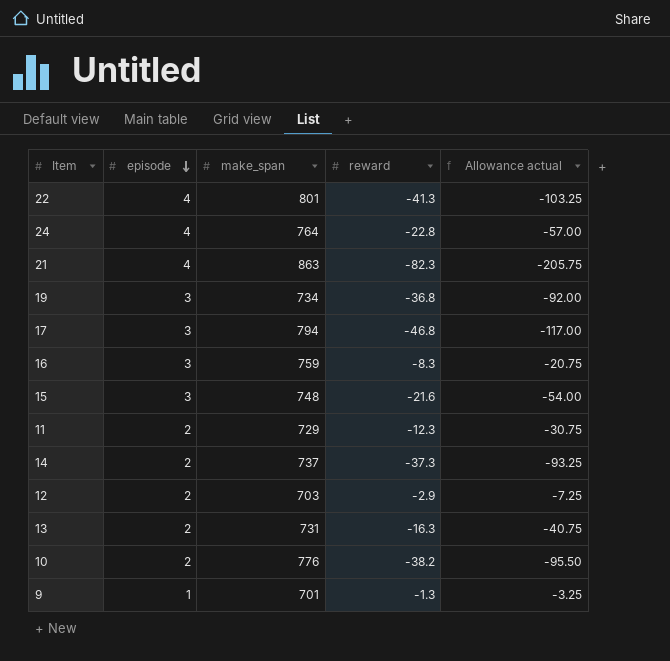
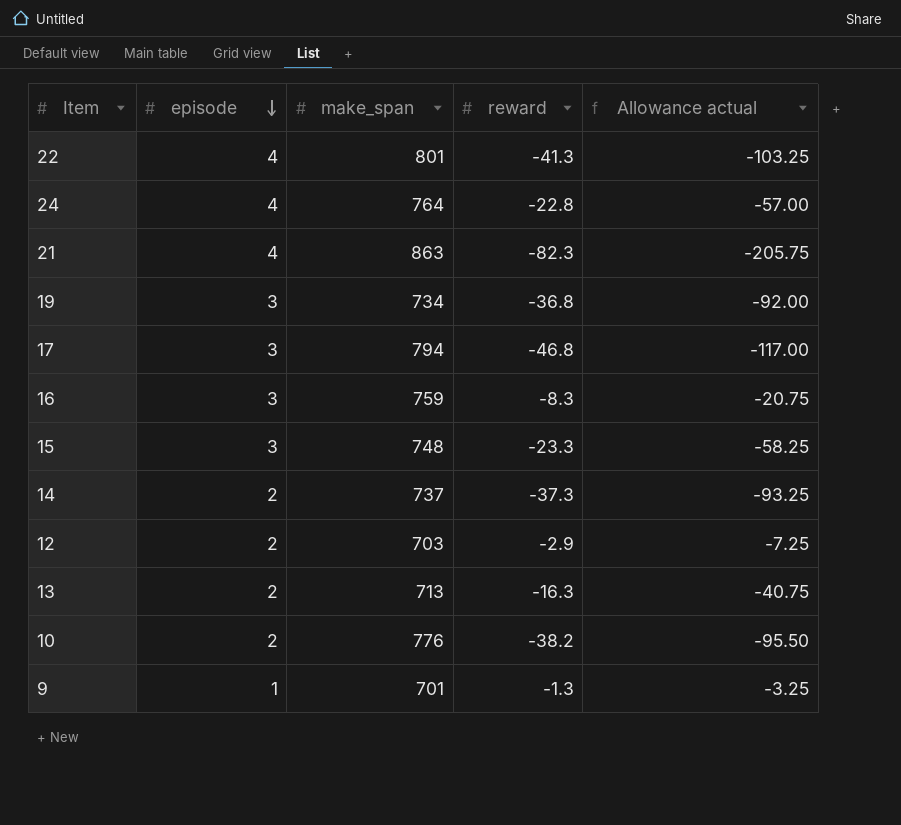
row 11: 2 | 729 | -12.3 | -30.75 -> none
15 | reward: -21.6 -> -23.3
15 | Allowance actual: -54.00 -> -58.25
13 | make_span: 731 -> 713

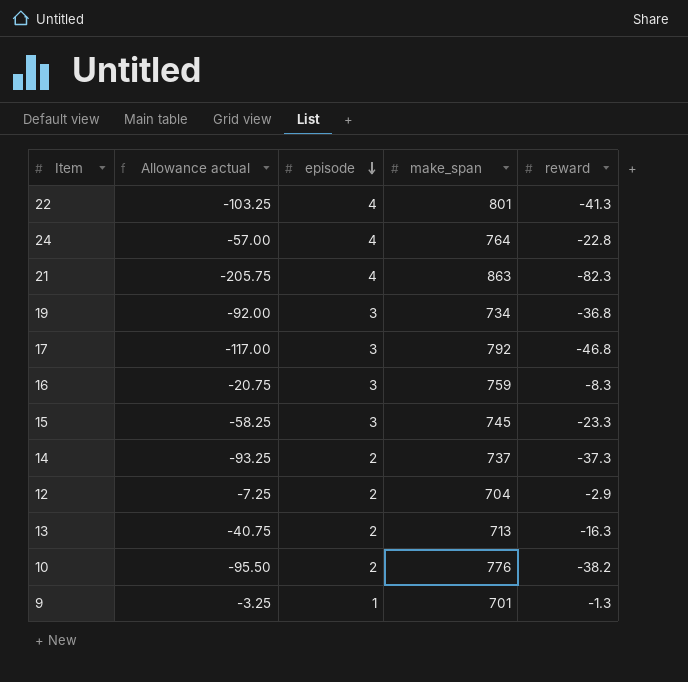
column Allowance actual | position: 5 -> 2
17 | make_span: 794 -> 792
15 | make_span: 748 -> 745
12 | make_span: 703 -> 704

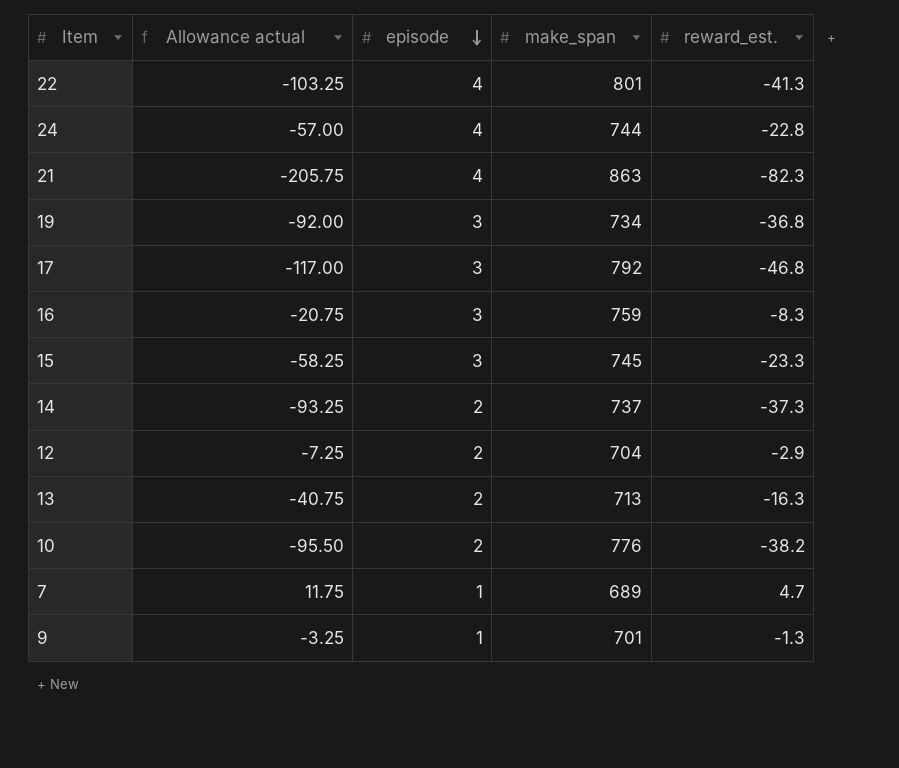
column name: reward -> reward_est.
24 | make_span: 764 -> 744
row 7: none -> 11.75 | 1 | 689 | 4.7

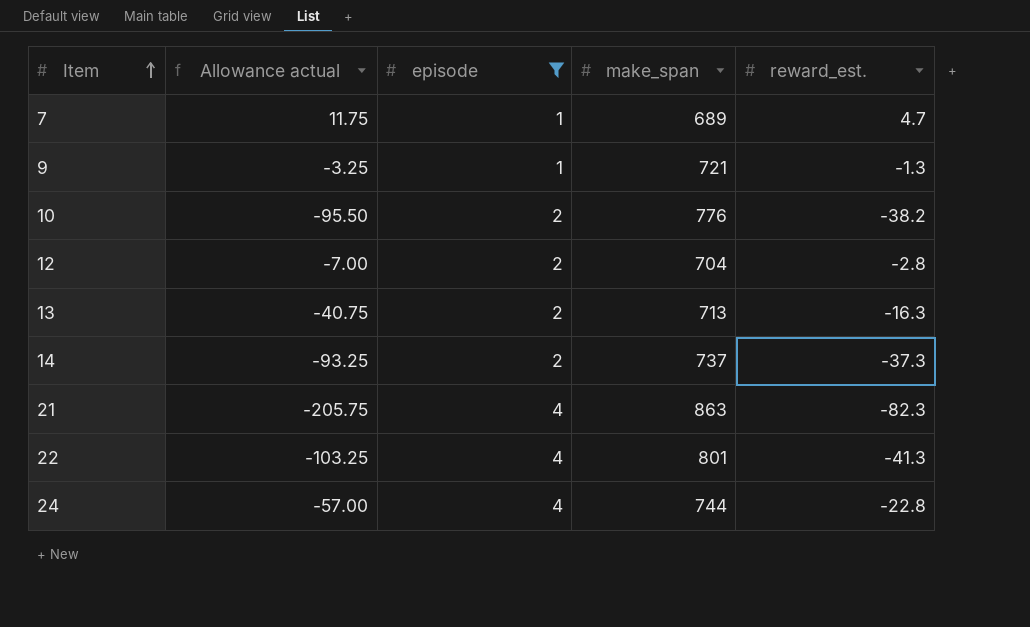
filter: none -> episode != 3
row order: episode descending -> Item ascending
9 | make_span: 701 -> 721
12 | Allowance actual: -7.25 -> -7.00
12 | reward_est.: -2.9 -> -2.8

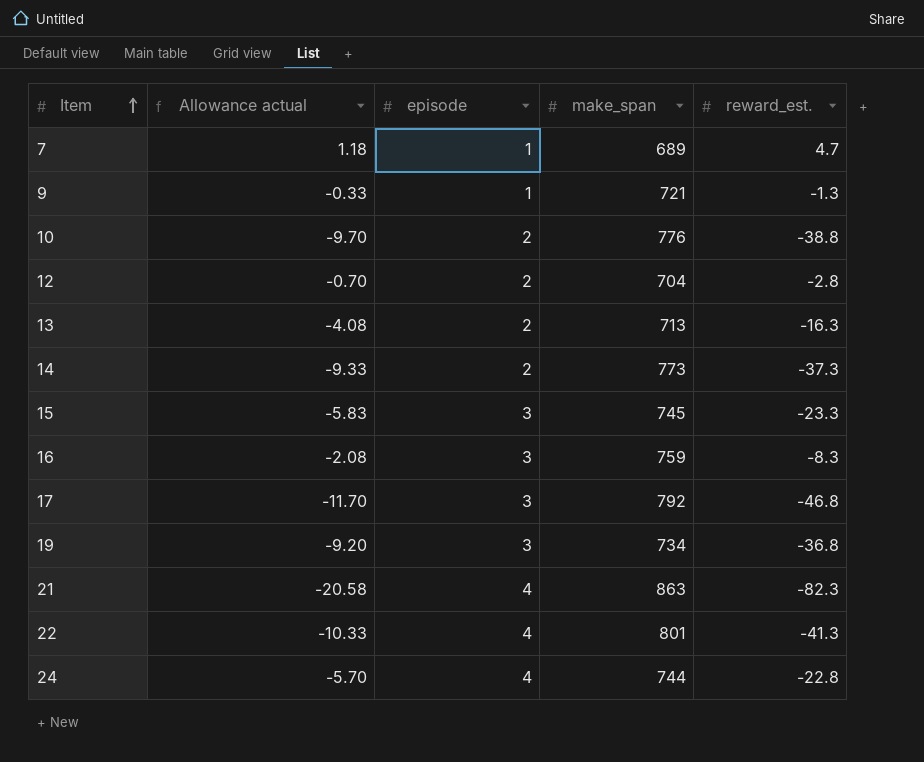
filter: episode != 3 -> none
column Allowance actual | formula: [reward_est.] * 2.5 -> [reward_est.] * 0.25
10 | reward_est.: -38.2 -> -38.8
14 | make_span: 737 -> 773

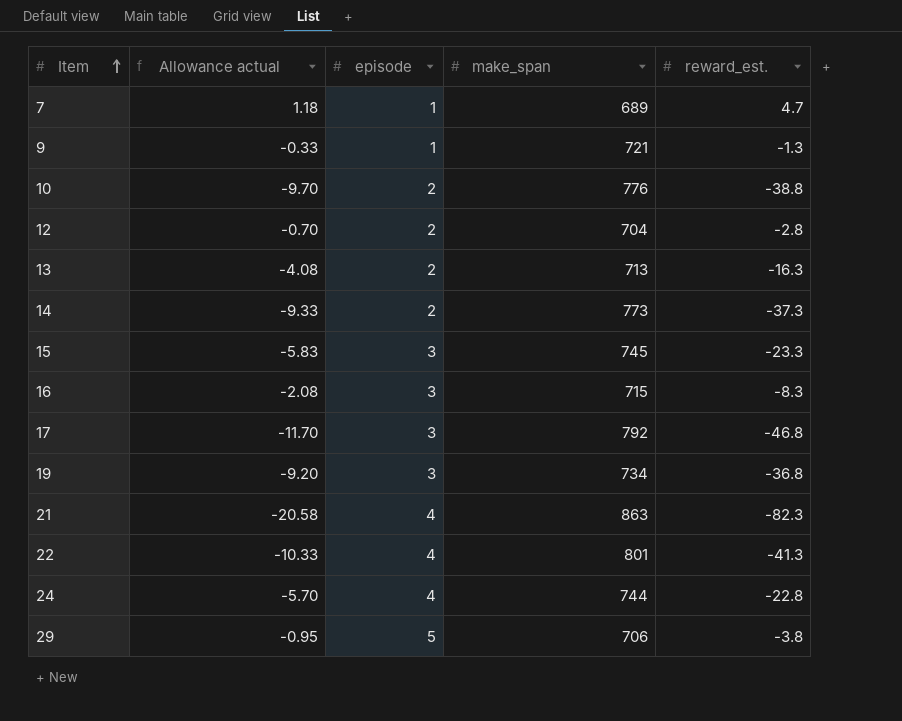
16 | make_span: 759 -> 715
row 29: none -> -0.95 | 5 | 706 | -3.8

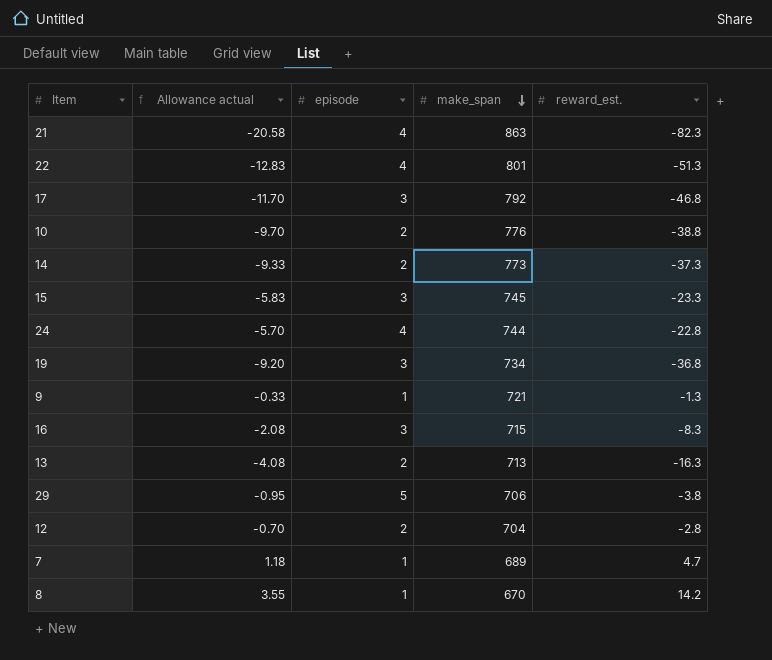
row order: Item ascending -> make_span descending
22 | Allowance actual: -10.33 -> -12.83
22 | reward_est.: -41.3 -> -51.3
row 8: none -> 3.55 | 1 | 670 | 14.2

